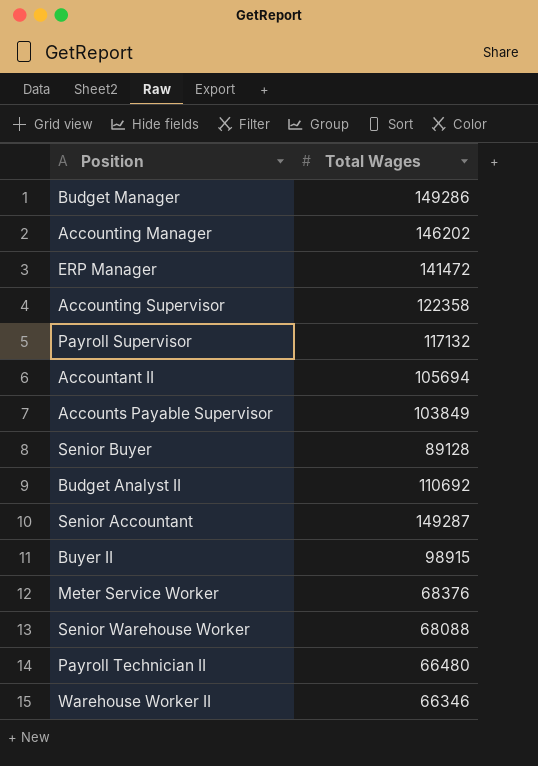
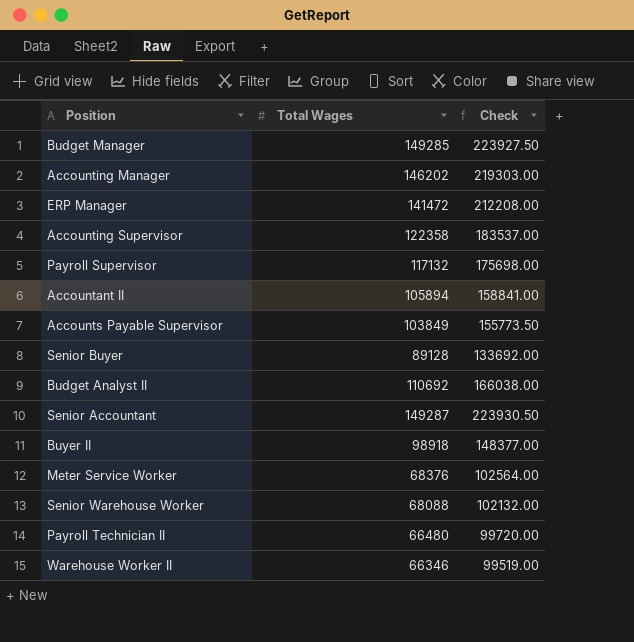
column Check | formula: none -> [Total Wages] * 1.5
Budget Manager | Total Wages: 149286 -> 149285
Accountant II | Total Wages: 105694 -> 105894
Buyer II | Total Wages: 98915 -> 98918

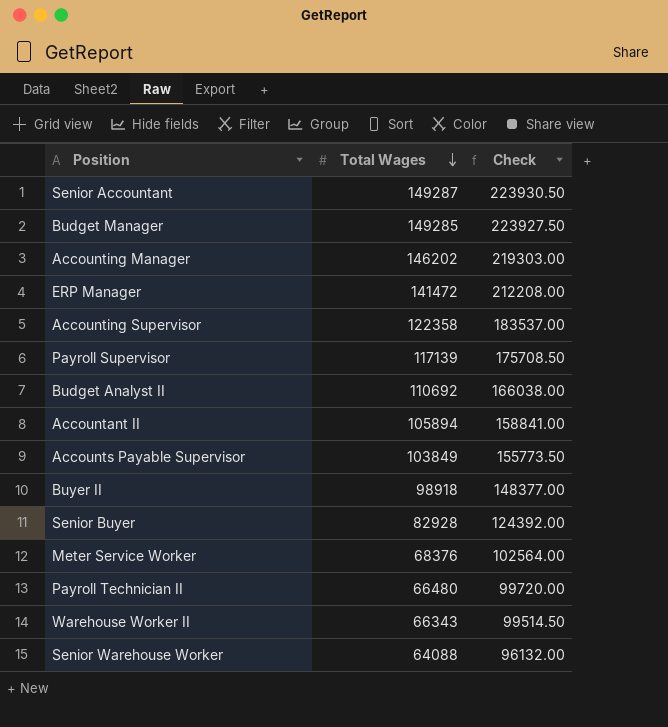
row order: none -> Total Wages descending
Payroll Supervisor | Total Wages: 117132 -> 117139
Payroll Supervisor | Check: 175698.00 -> 175708.50
Senior Buyer | Total Wages: 89128 -> 82928
Senior Buyer | Check: 133692.00 -> 124392.00
Warehouse Worker II | Total Wages: 66346 -> 66343
Warehouse Worker II | Check: 99519.00 -> 99514.50
Senior Warehouse Worker | Total Wages: 68088 -> 64088
Senior Warehouse Worker | Check: 102132.00 -> 96132.00

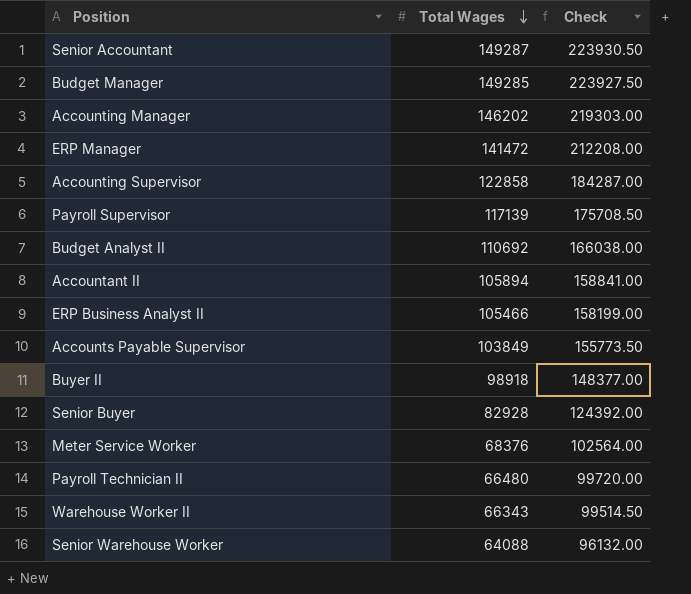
Accounting Supervisor | Total Wages: 122358 -> 122858
Accounting Supervisor | Check: 183537.00 -> 184287.00
row ERP Business Analyst II: none -> 105466 | 158199.00

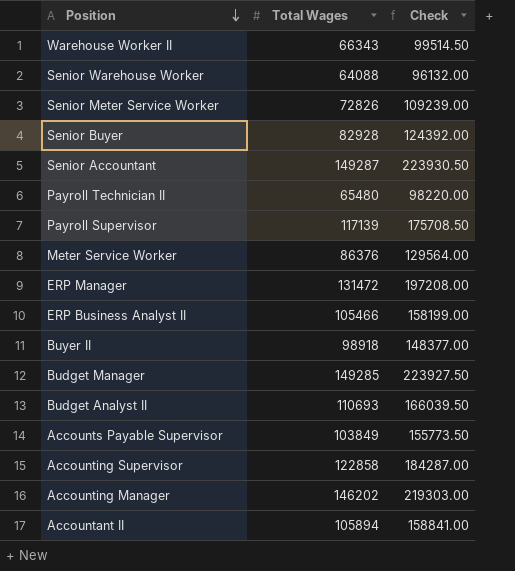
row order: Total Wages descending -> Position descending
row Senior Meter Service Worker: none -> 72826 | 109239.00
Payroll Technician II | Total Wages: 66480 -> 65480
Payroll Technician II | Check: 99720.00 -> 98220.00
Meter Service Worker | Total Wages: 68376 -> 86376
Meter Service Worker | Check: 102564.00 -> 129564.00
ERP Manager | Total Wages: 141472 -> 131472
ERP Manager | Check: 212208.00 -> 197208.00
Budget Analyst II | Total Wages: 110692 -> 110693
Budget Analyst II | Check: 166038.00 -> 166039.50

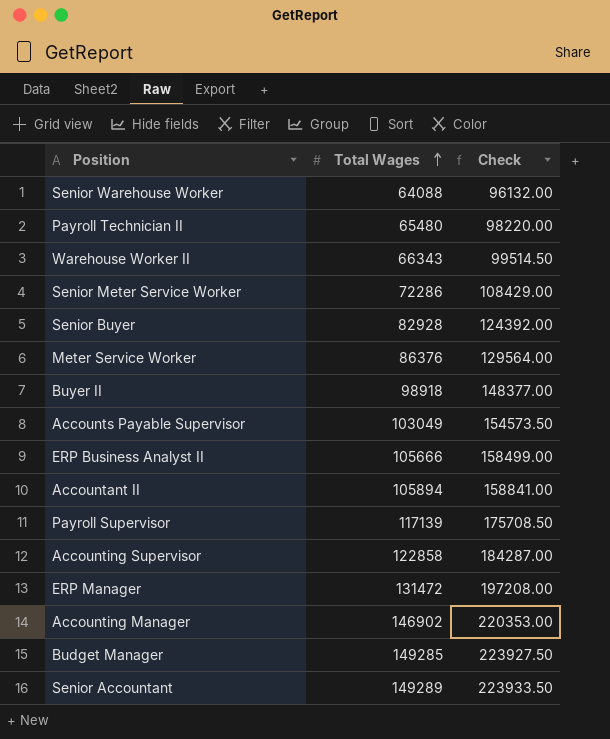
row order: Position descending -> Total Wages ascending
row Budget Analyst II: 110693 | 166039.50 -> none
Senior Meter Service Worker | Total Wages: 72826 -> 72286
Senior Meter Service Worker | Check: 109239.00 -> 108429.00
Accounts Payable Supervisor | Total Wages: 103849 -> 103049
Accounts Payable Supervisor | Check: 155773.50 -> 154573.50
ERP Business Analyst II | Total Wages: 105466 -> 105666
ERP Business Analyst II | Check: 158199.00 -> 158499.00
Accounting Manager | Total Wages: 146202 -> 146902
Accounting Manager | Check: 219303.00 -> 220353.00
Senior Accountant | Total Wages: 149287 -> 149289
Senior Accountant | Check: 223930.50 -> 223933.50

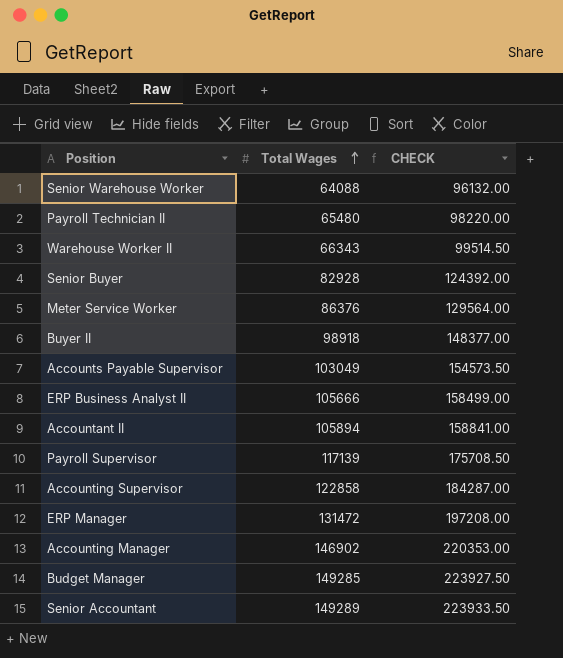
column name: Check -> CHECK
row Senior Meter Service Worker: 72286 | 108429.00 -> none

